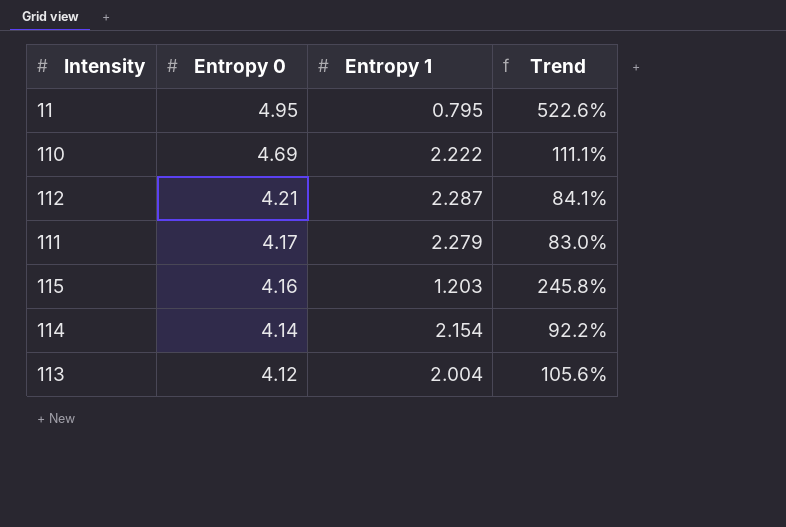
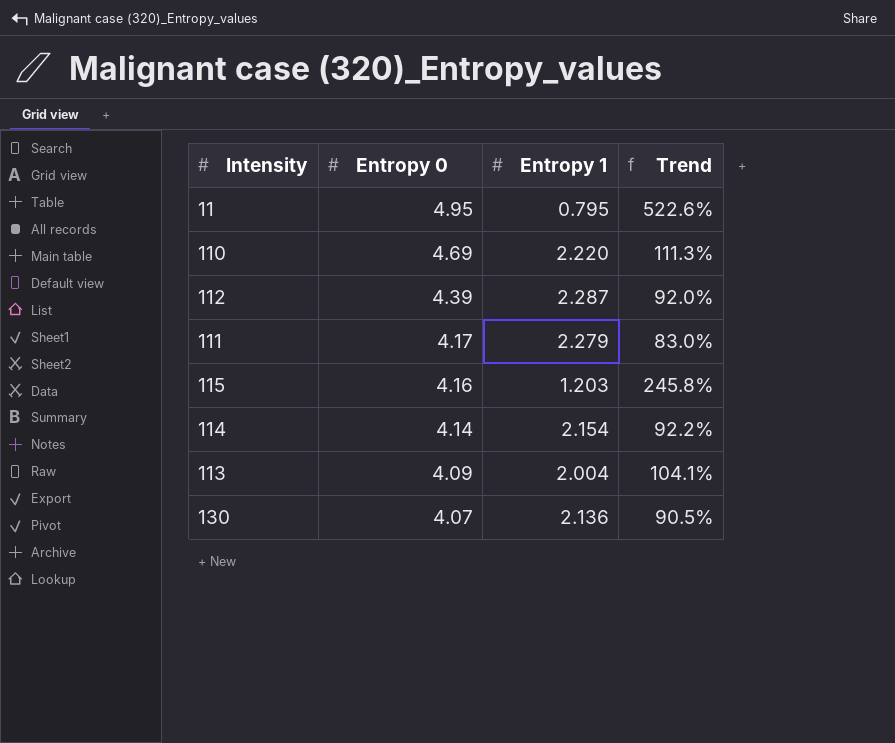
110 | Entropy 1: 2.222 -> 2.220
110 | Trend: 111.1% -> 111.3%
112 | Entropy 0: 4.21 -> 4.39
112 | Trend: 84.1% -> 92.0%
113 | Entropy 0: 4.12 -> 4.09
113 | Trend: 105.6% -> 104.1%
row 130: none -> 4.07 | 2.136 | 90.5%

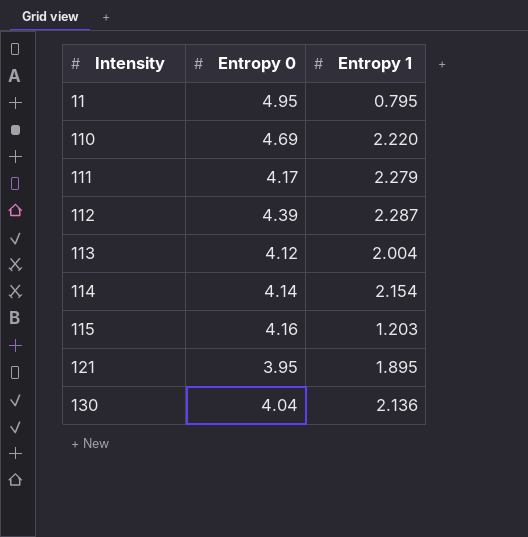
row order: Entropy 0 descending -> Intensity ascending
column Trend | formula: ([Entropy 0] - [Entropy 1]) / [Entropy 1] -> none
113 | Entropy 0: 4.09 -> 4.12
row 121: none -> 3.95 | 1.895
130 | Entropy 0: 4.07 -> 4.04

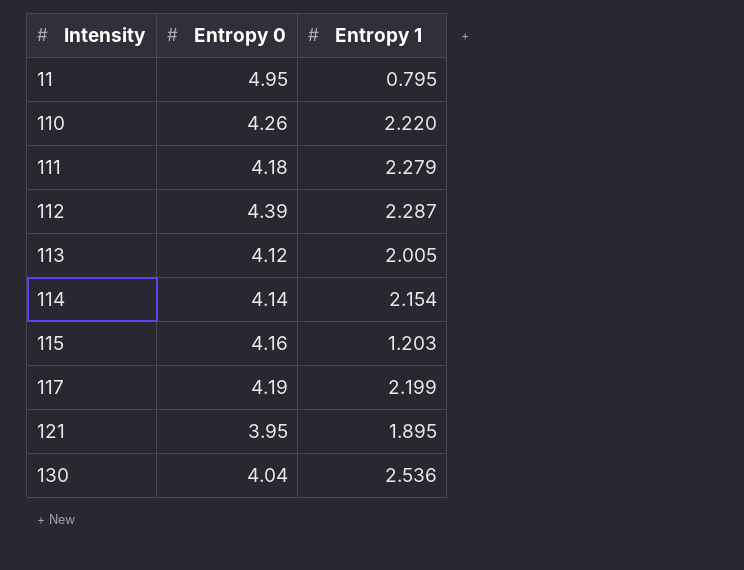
110 | Entropy 0: 4.69 -> 4.26
111 | Entropy 0: 4.17 -> 4.18
113 | Entropy 1: 2.004 -> 2.005
row 117: none -> 4.19 | 2.199
130 | Entropy 1: 2.136 -> 2.536

